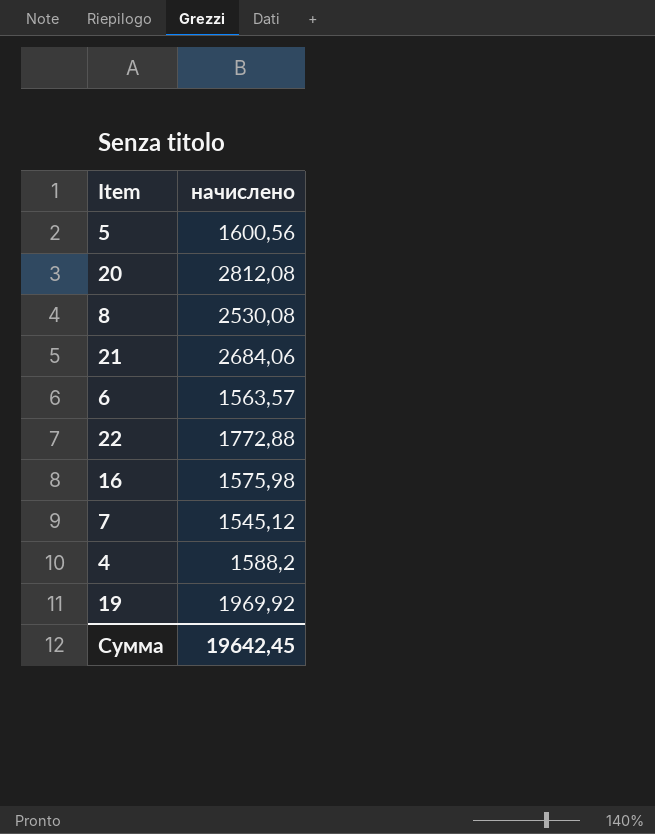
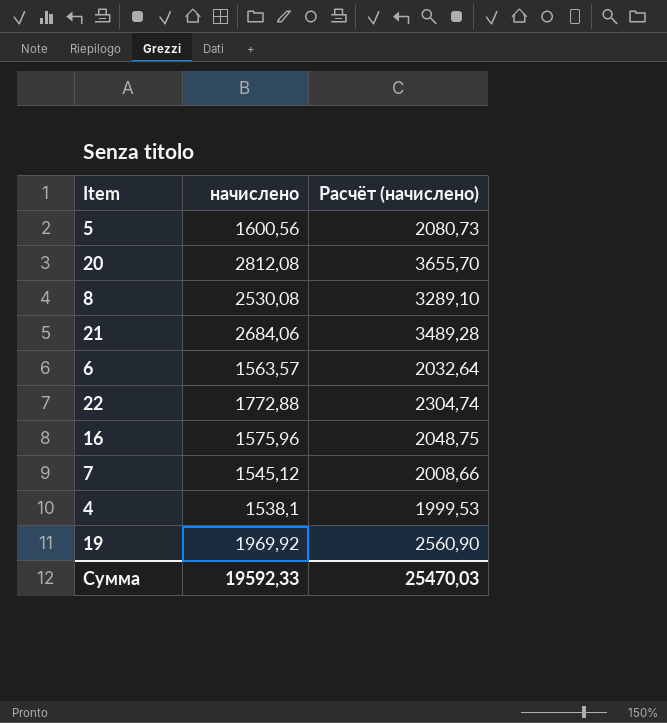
column Расчёт (начислено) | formula: none -> [начислено] * 1,3
16 | начислено: 1575,98 -> 1575,96
4 | начислено: 1588,2 -> 1538,1
Сумма | начислено: 19642,45 -> 19592,33

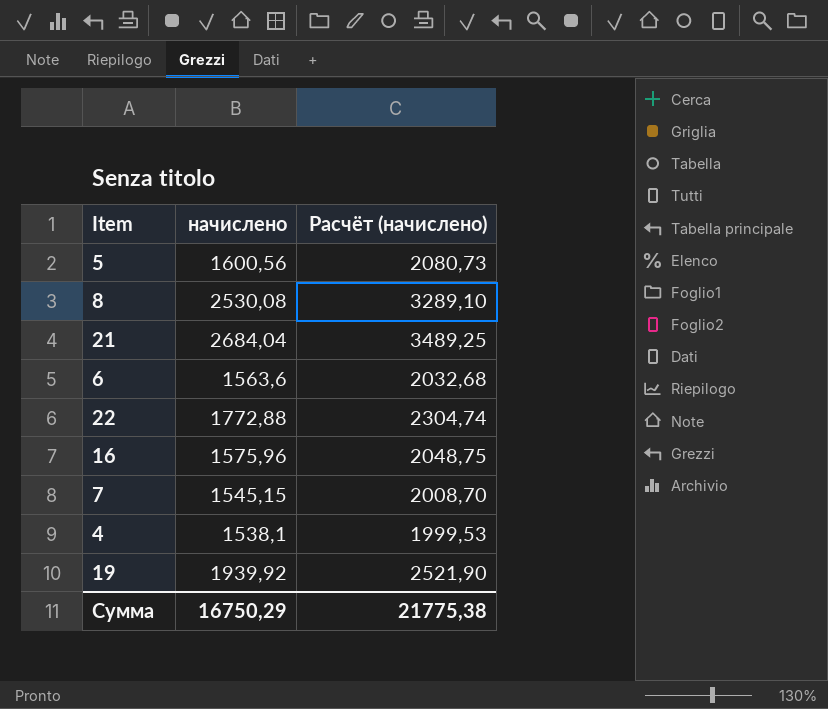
row 20: 2812,08 | 3655,70 -> none
21 | начислено: 2684,06 -> 2684,04
21 | Расчёт (начислено): 3489,28 -> 3489,25
6 | начислено: 1563,57 -> 1563,6
6 | Расчёт (начислено): 2032,64 -> 2032,68
7 | начислено: 1545,12 -> 1545,15
7 | Расчёт (начислено): 2008,66 -> 2008,70
19 | начислено: 1969,92 -> 1939,92
19 | Расчёт (начислено): 2560,90 -> 2521,90
Сумма | начислено: 19592,33 -> 16750,29
Сумма | Расчёт (начислено): 25470,03 -> 21775,38

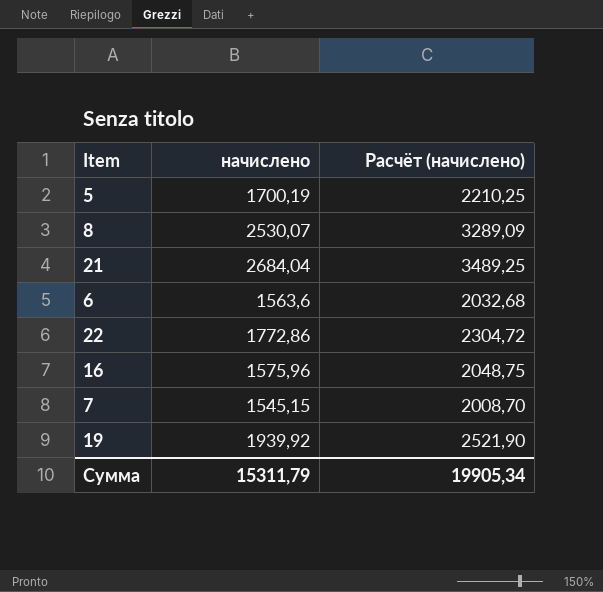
row 4: 1538,1 | 1999,53 -> none
5 | начислено: 1600,56 -> 1700,19
5 | Расчёт (начислено): 2080,73 -> 2210,25
8 | начислено: 2530,08 -> 2530,07
8 | Расчёт (начислено): 3289,10 -> 3289,09
22 | начислено: 1772,88 -> 1772,86
22 | Расчёт (начислено): 2304,74 -> 2304,72
Сумма | начислено: 16750,29 -> 15311,79
Сумма | Расчёт (начислено): 21775,38 -> 19905,34

